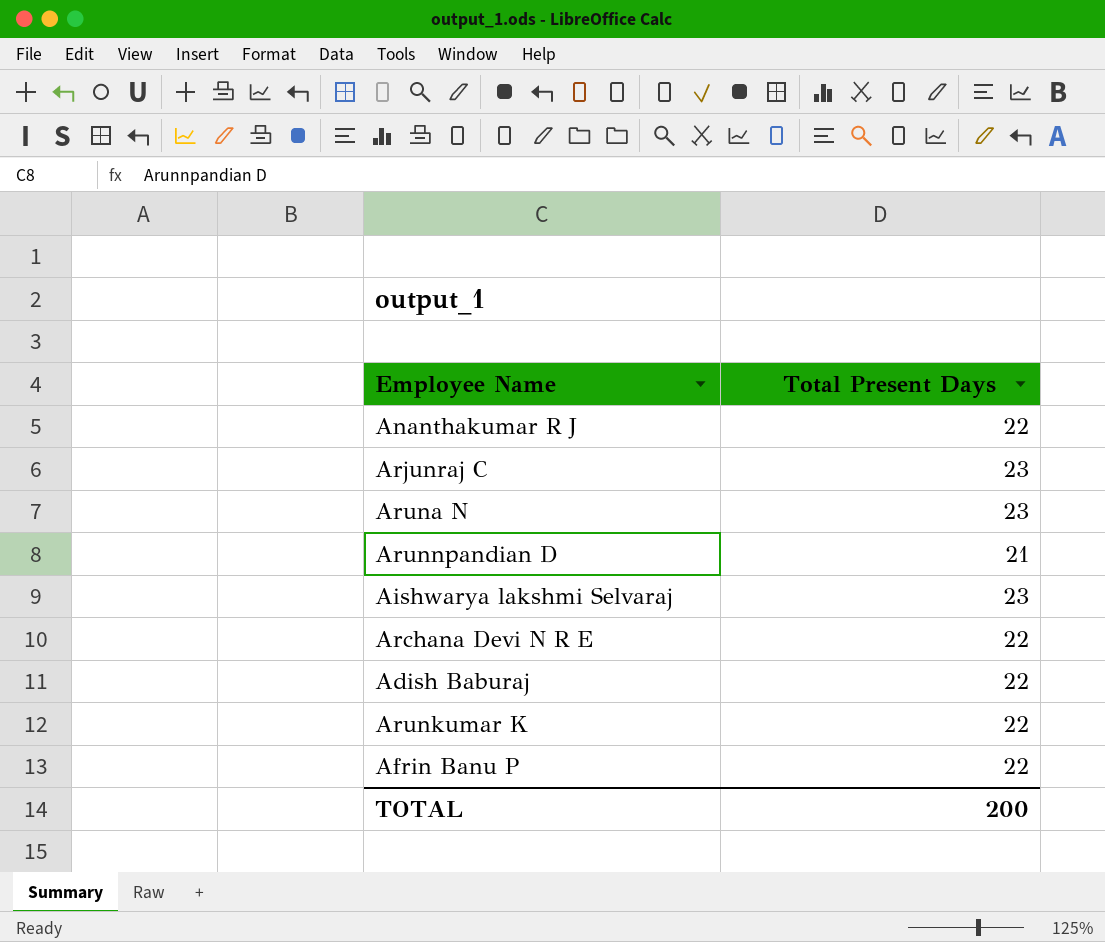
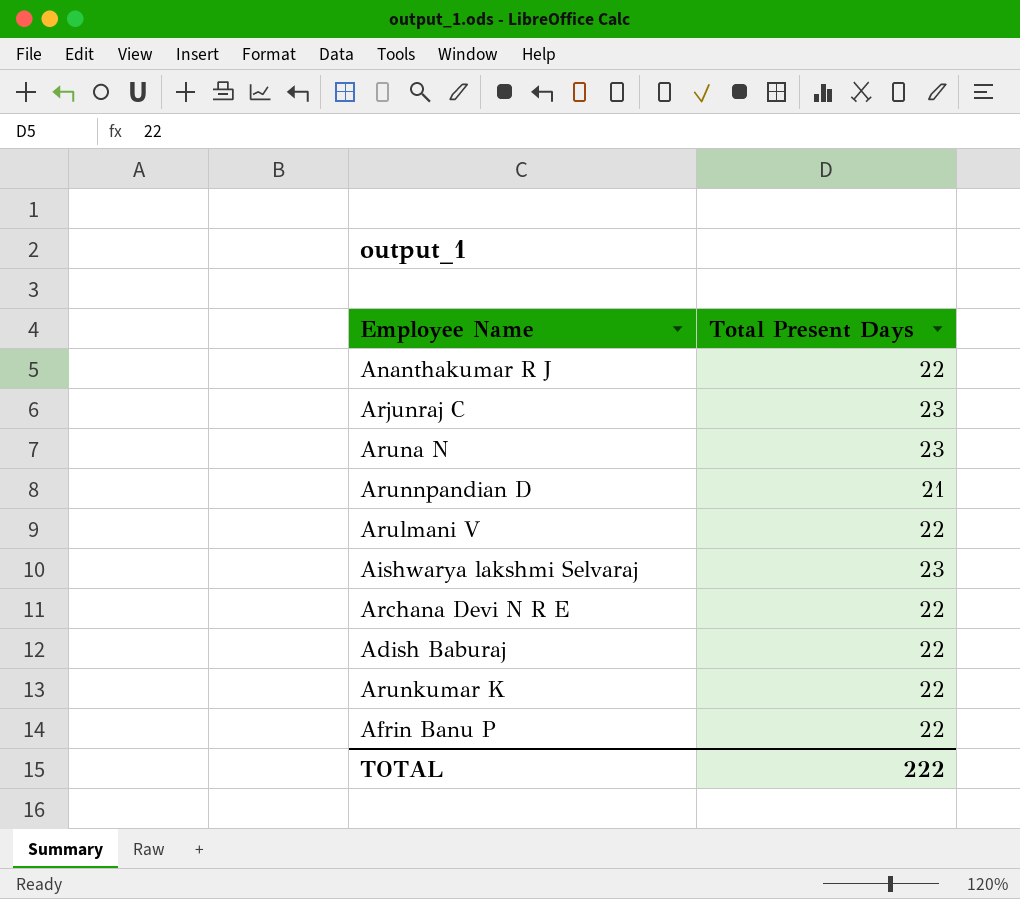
row Arulmani V: none -> 22
TOTAL | Total Present Days: 200 -> 222

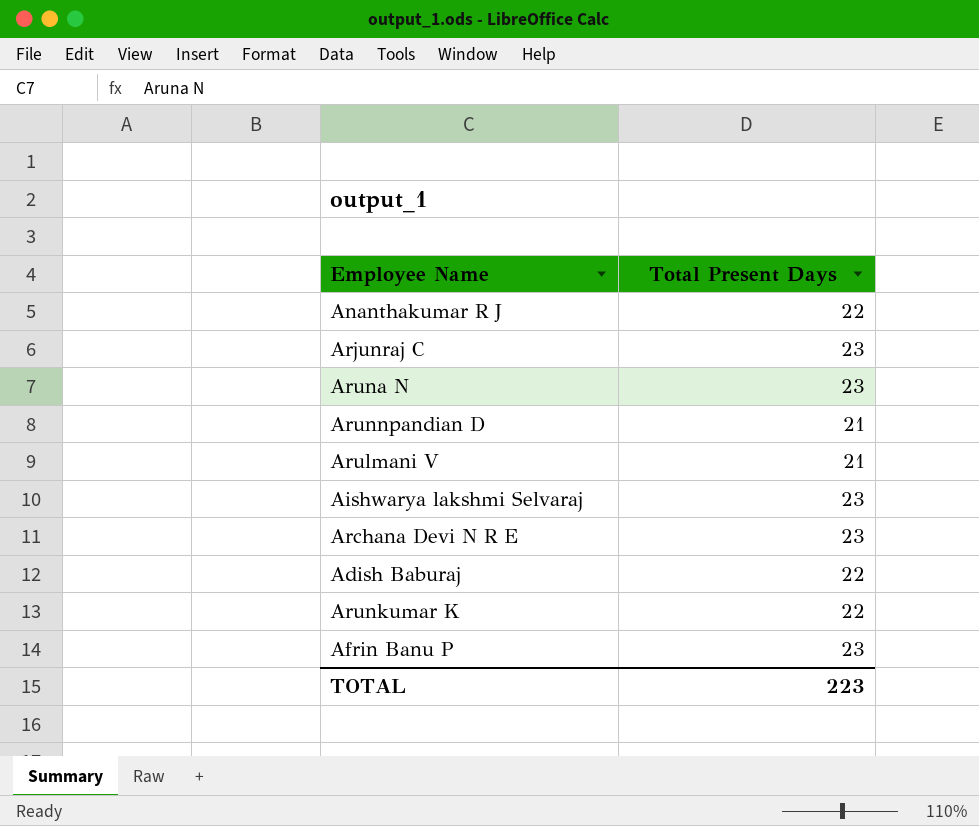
Arulmani V | Total Present Days: 22 -> 21
Archana Devi N R E | Total Present Days: 22 -> 23
Afrin Banu P | Total Present Days: 22 -> 23
TOTAL | Total Present Days: 222 -> 223

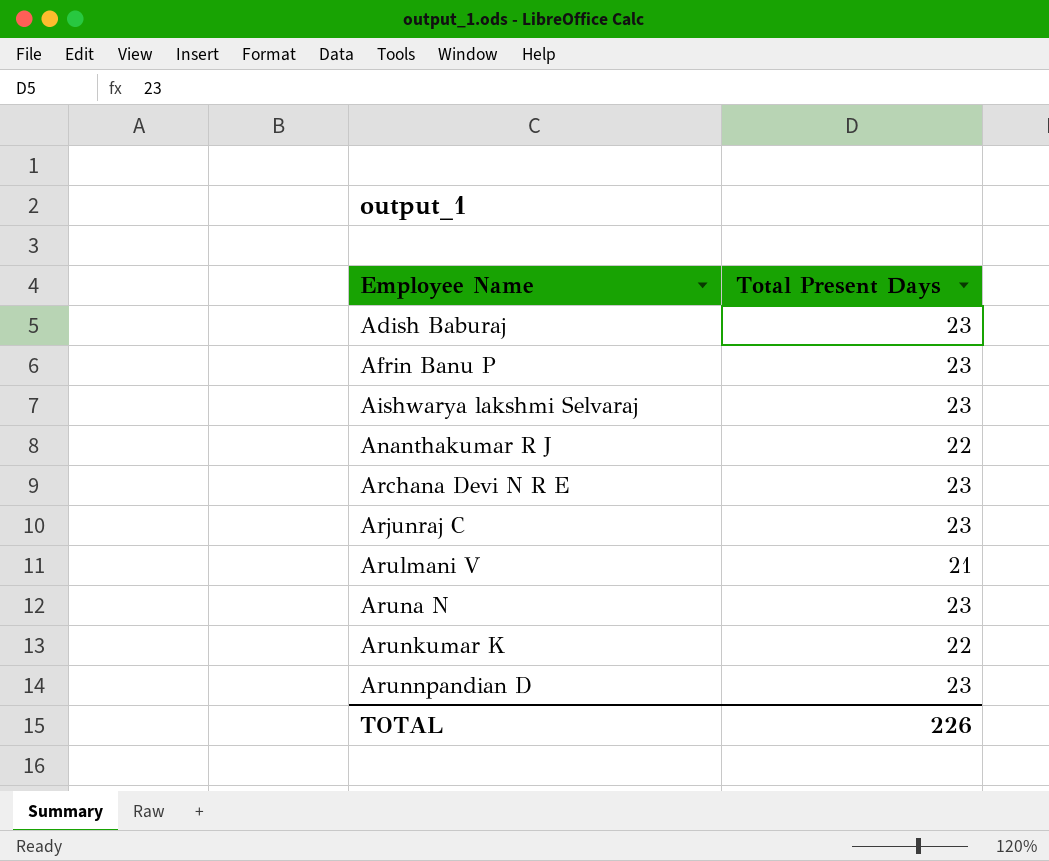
row order: none -> Employee Name ascending
Adish Baburaj | Total Present Days: 22 -> 23
Arunnpandian D | Total Present Days: 21 -> 23
TOTAL | Total Present Days: 223 -> 226

